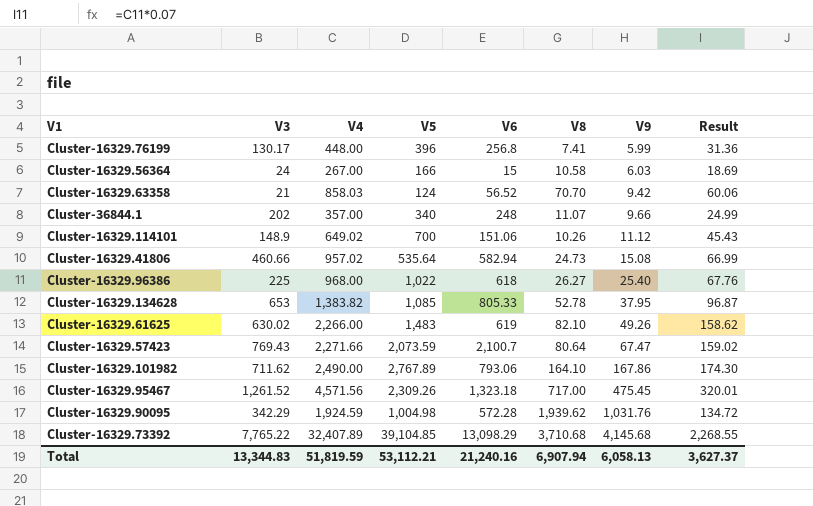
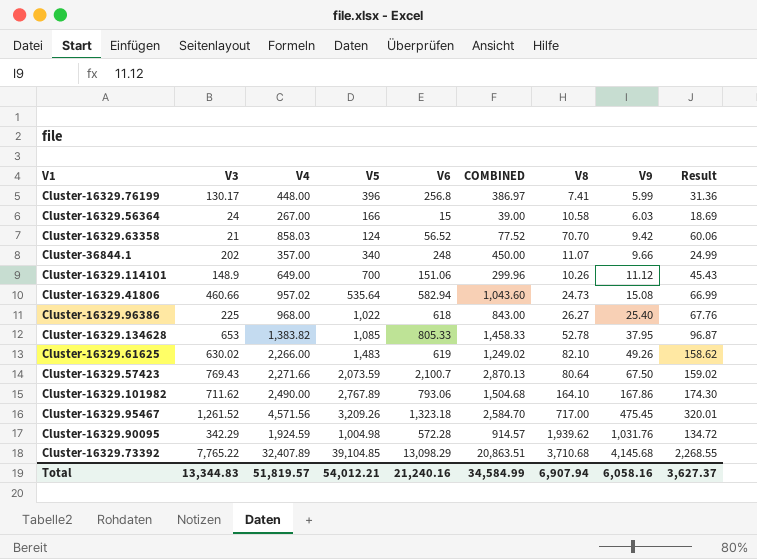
column COMBINED | formula: none -> [V3] + [V6]
Cluster-16329.114101 | V4: 649.02 -> 649.00
Cluster-16329.57423 | V9: 67.47 -> 67.50
Cluster-16329.95467 | V5: 2,309.26 -> 3,209.26
Total | V4: 51,819.59 -> 51,819.57
Total | V5: 53,112.21 -> 54,012.21
Total | V9: 6,058.13 -> 6,058.16

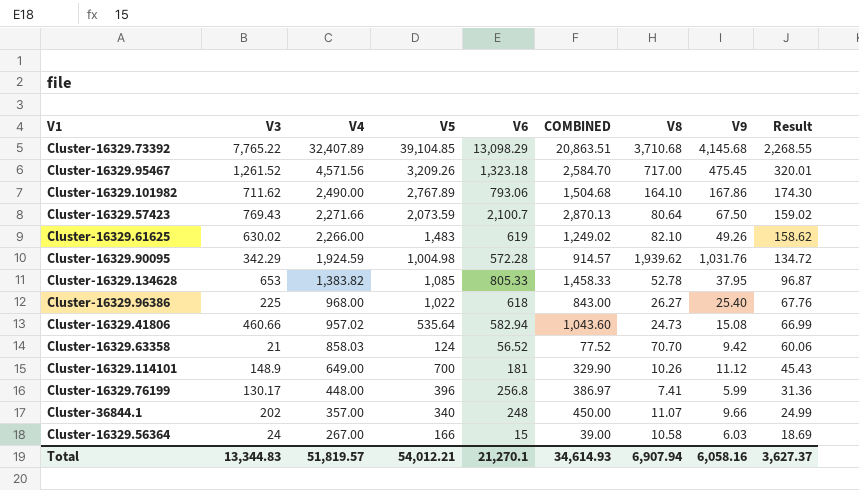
row order: V9 ascending -> V4 descending
Cluster-16329.114101 | V6: 151.06 -> 181
Cluster-16329.114101 | COMBINED: 299.96 -> 329.90
Total | V6: 21,240.16 -> 21,270.1
Total | COMBINED: 34,584.99 -> 34,614.93

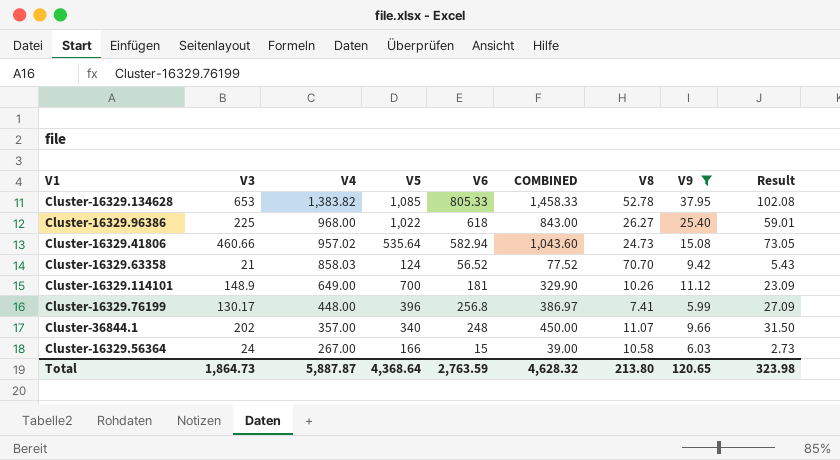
filter: none -> V9 <= 37.95
column Result | formula: [V4] * 0.07 -> [COMBINED] * 0.07
Total | V3: 13,344.83 -> 1,864.73
Total | V4: 51,819.57 -> 5,887.87
Total | V5: 54,012.21 -> 4,368.64
Total | V6: 21,270.1 -> 2,763.59
Total | COMBINED: 34,614.93 -> 4,628.32
Total | V8: 6,907.94 -> 213.80
Total | V9: 6,058.16 -> 120.65
Total | Result: 3,627.37 -> 323.98

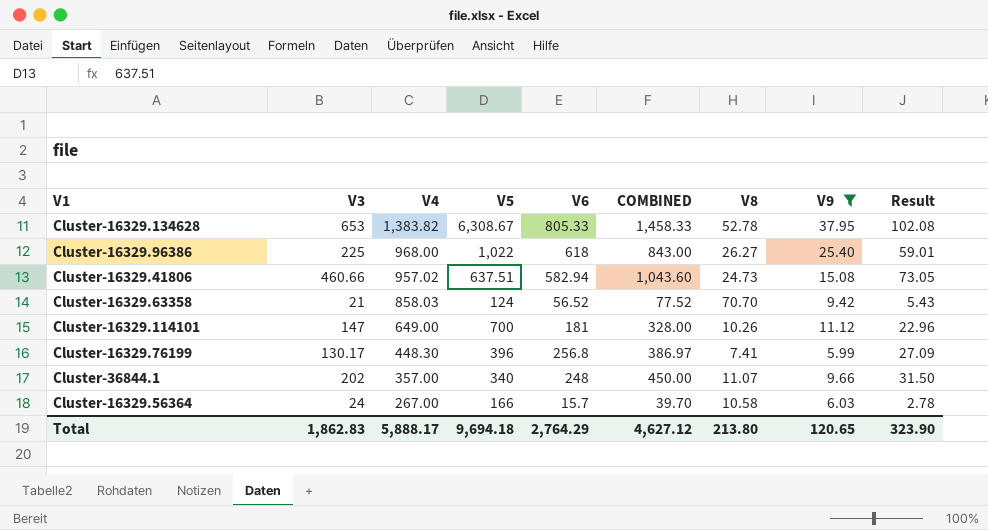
Cluster-16329.134628 | V5: 1,085 -> 6,308.67
Cluster-16329.41806 | V5: 535.64 -> 637.51
Cluster-16329.114101 | V3: 148.9 -> 147
Cluster-16329.114101 | COMBINED: 329.90 -> 328.00
Cluster-16329.114101 | Result: 23.09 -> 22.96
Cluster-16329.76199 | V4: 448.00 -> 448.30
Cluster-16329.56364 | V6: 15 -> 15.7
Cluster-16329.56364 | COMBINED: 39.00 -> 39.70
Cluster-16329.56364 | Result: 2.73 -> 2.78
Total | V3: 1,864.73 -> 1,862.83
Total | V4: 5,887.87 -> 5,888.17
Total | V5: 4,368.64 -> 9,694.18
Total | V6: 2,763.59 -> 2,764.29
Total | COMBINED: 4,628.32 -> 4,627.12
Total | Result: 323.98 -> 323.90

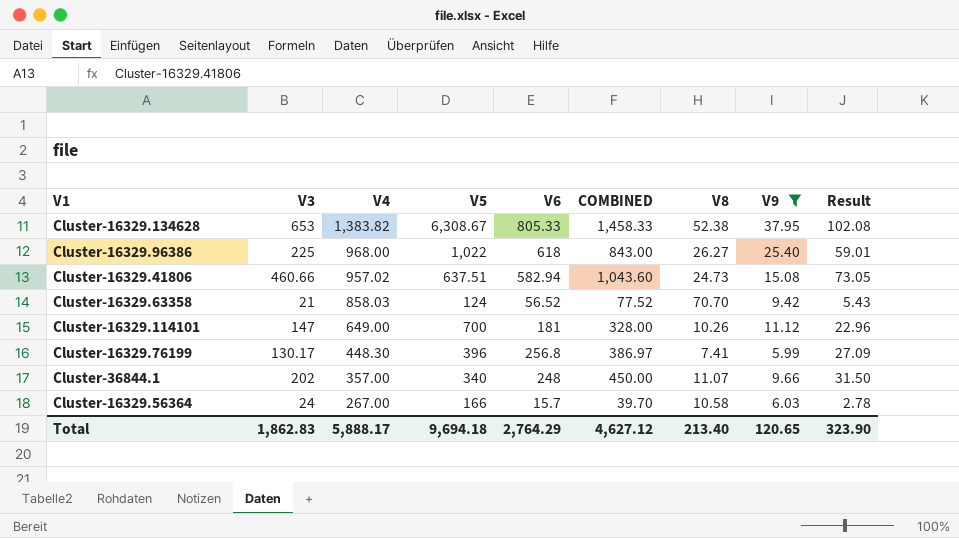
Cluster-16329.134628 | V8: 52.78 -> 52.38
Total | V8: 213.80 -> 213.40

